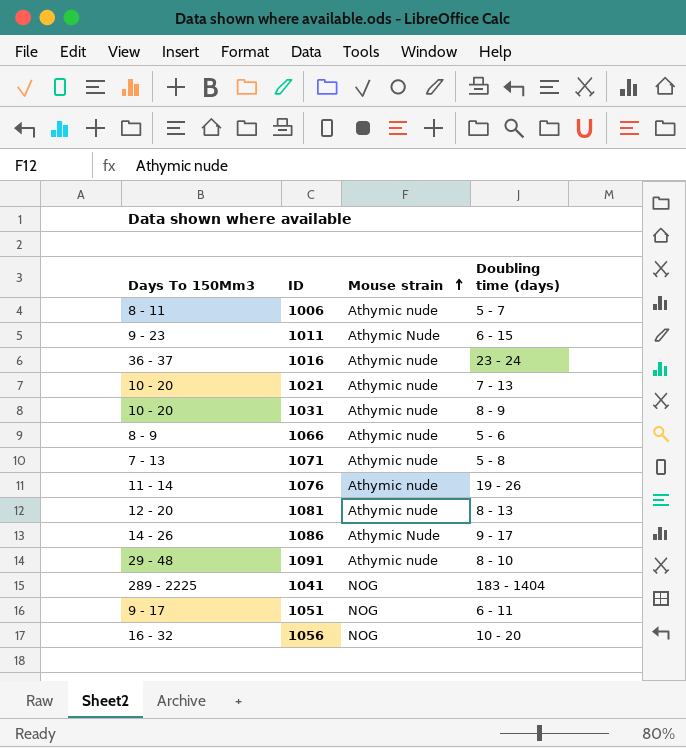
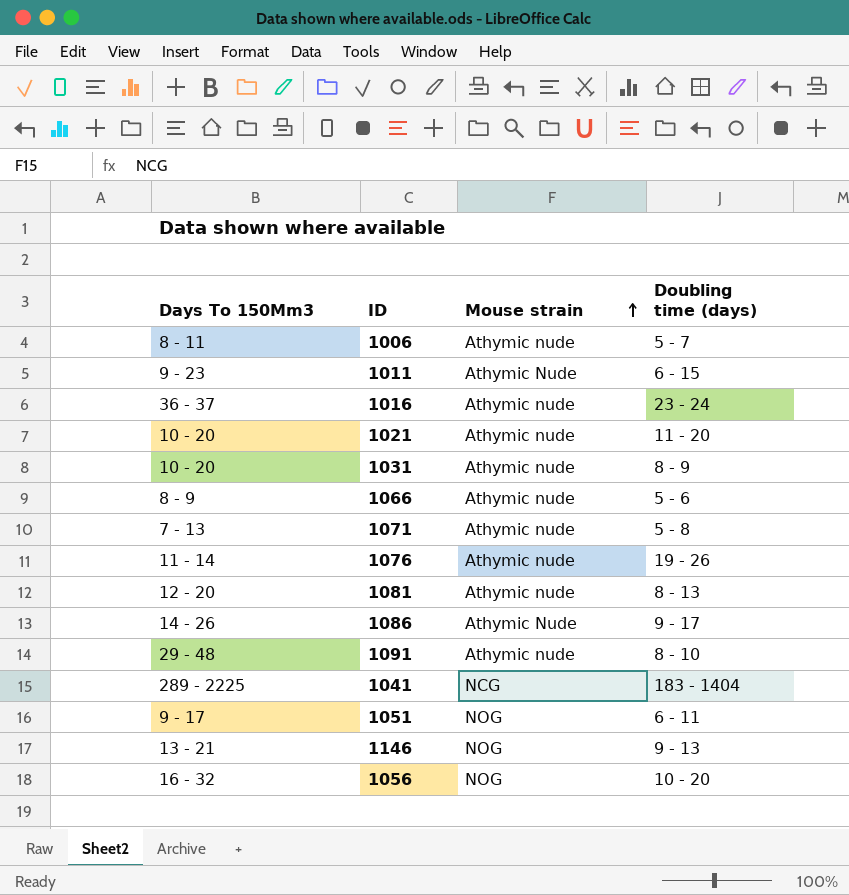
1021 | Doubling time (days): 7 - 13 -> 11 - 20
1041 | Mouse strain: NOG -> NCG
row 1146: none -> 13 - 21 | NOG | 9 - 13

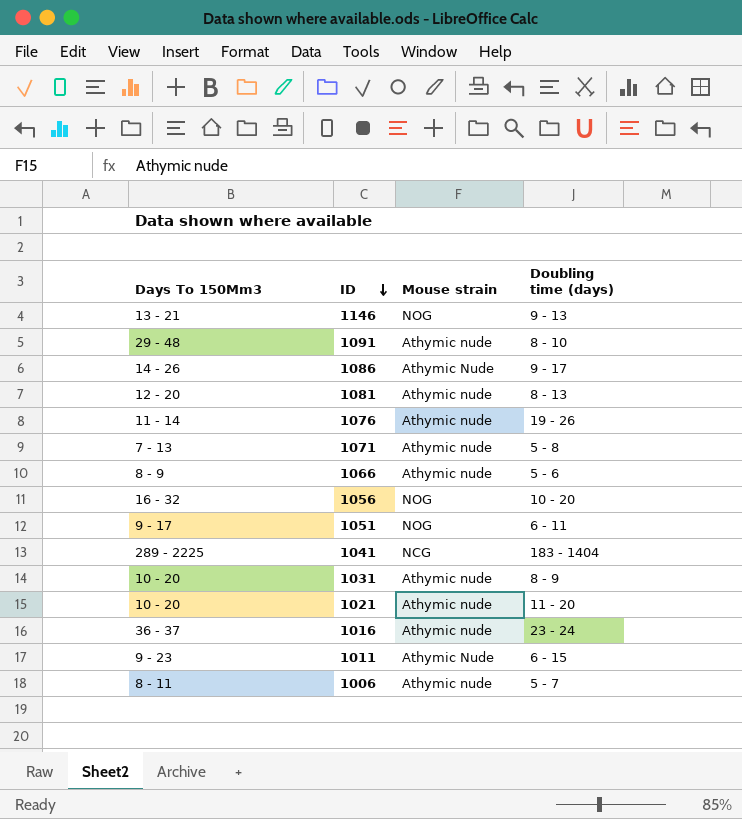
row order: Mouse strain ascending -> ID descending

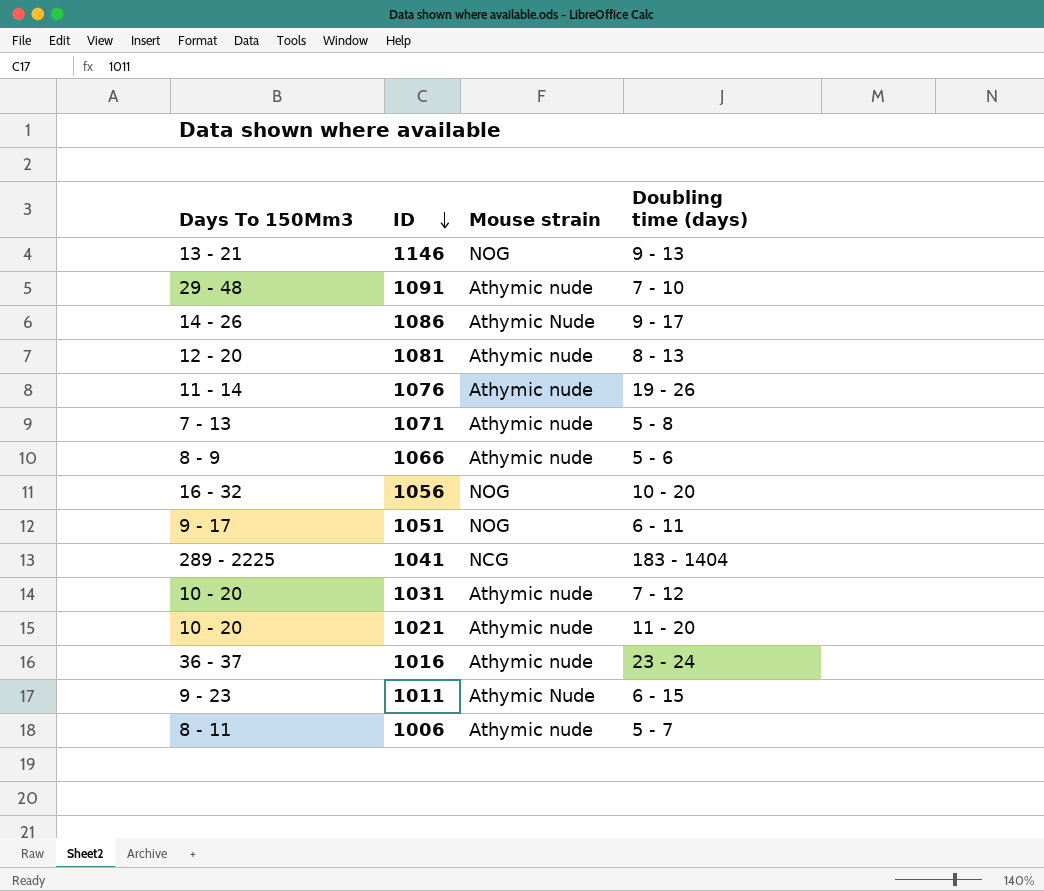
1091 | Doubling time (days): 8 - 10 -> 7 - 10
1031 | Doubling time (days): 8 - 9 -> 7 - 12

